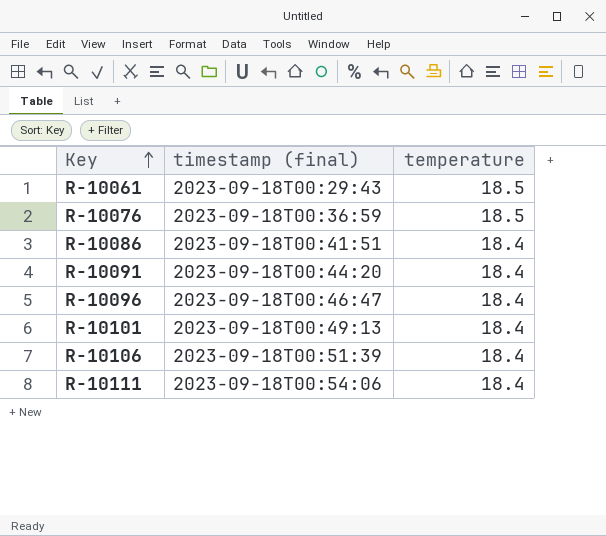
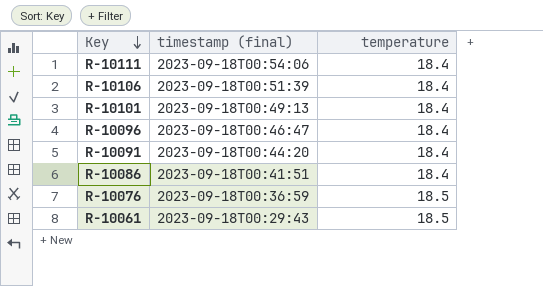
row order: Key ascending -> Key descending

